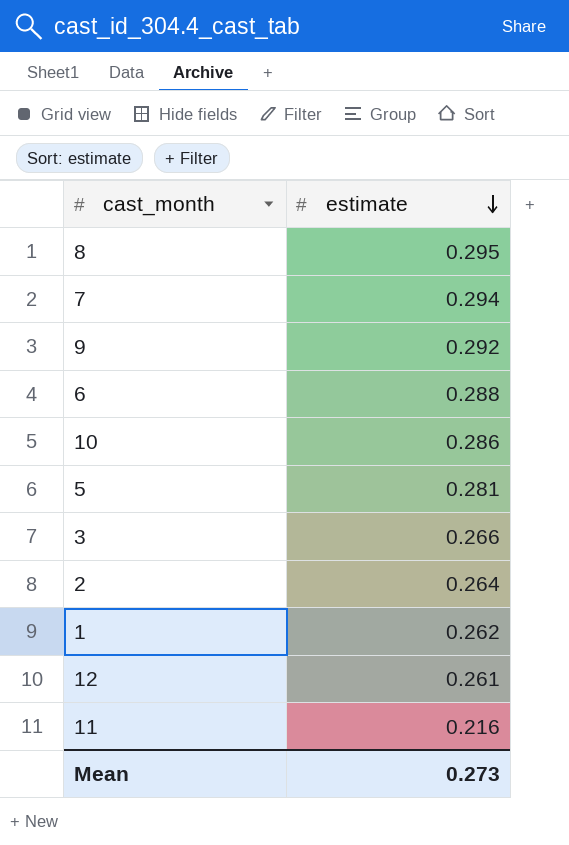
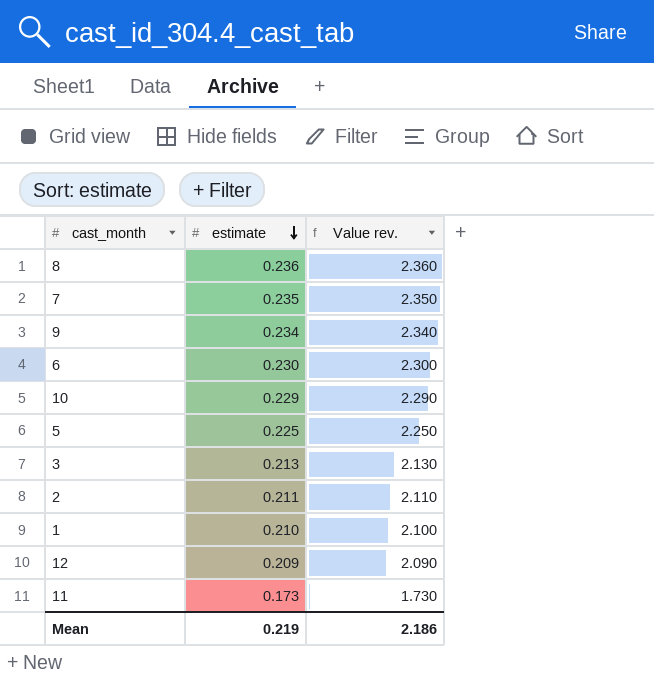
column Value rev. | formula: none -> [estimate] * 10
8 | estimate: 0.295 -> 0.236
7 | estimate: 0.294 -> 0.235
9 | estimate: 0.292 -> 0.234
6 | estimate: 0.288 -> 0.230
10 | estimate: 0.286 -> 0.229
5 | estimate: 0.281 -> 0.225
3 | estimate: 0.266 -> 0.213
2 | estimate: 0.264 -> 0.211
1 | estimate: 0.262 -> 0.210
12 | estimate: 0.261 -> 0.209
11 | estimate: 0.216 -> 0.173
Mean | estimate: 0.273 -> 0.219

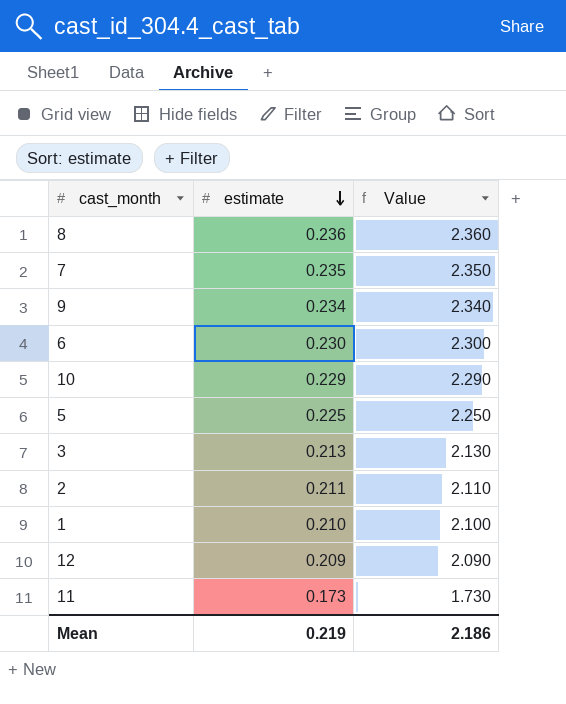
column name: Value rev. -> Value

